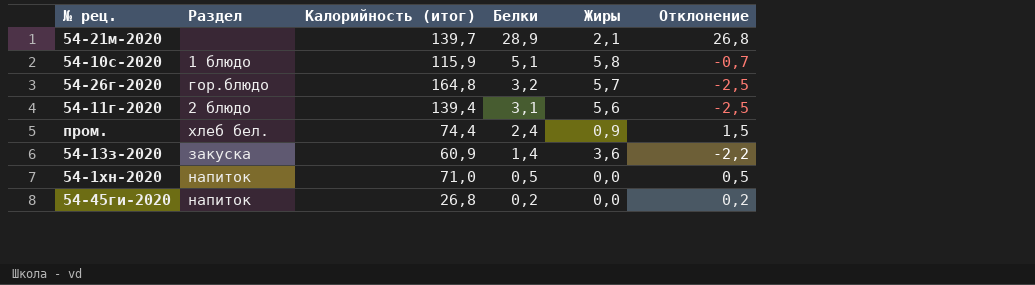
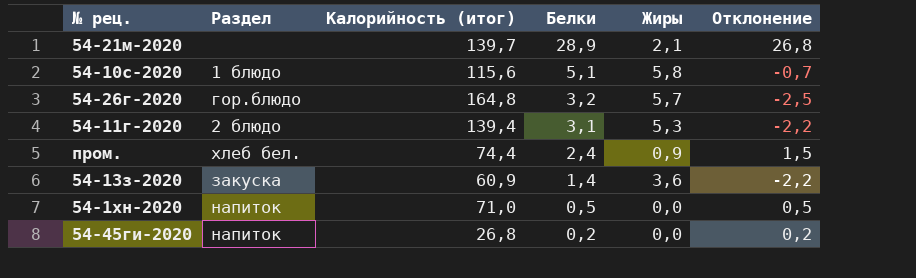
54-10с-2020 | Калорийность (итог): 115,9 -> 115,6
54-11г-2020 | Жиры: 5,6 -> 5,3
54-11г-2020 | Отклонение: -2,5 -> -2,2

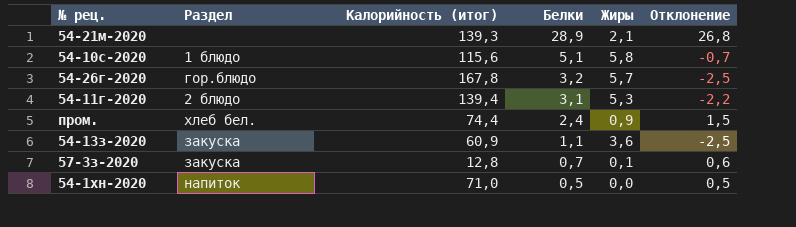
row 54-45ги-2020: напиток | 26,8 | 0,2 | 0,0 | 0,2 -> none
54-21м-2020 | Калорийность (итог): 139,7 -> 139,3
54-26г-2020 | Калорийность (итог): 164,8 -> 167,8
54-13з-2020 | Белки: 1,4 -> 1,1
54-13з-2020 | Отклонение: -2,2 -> -2,5
row 57-3з-2020: none -> закуска | 12,8 | 0,7 | 0,1 | 0,6

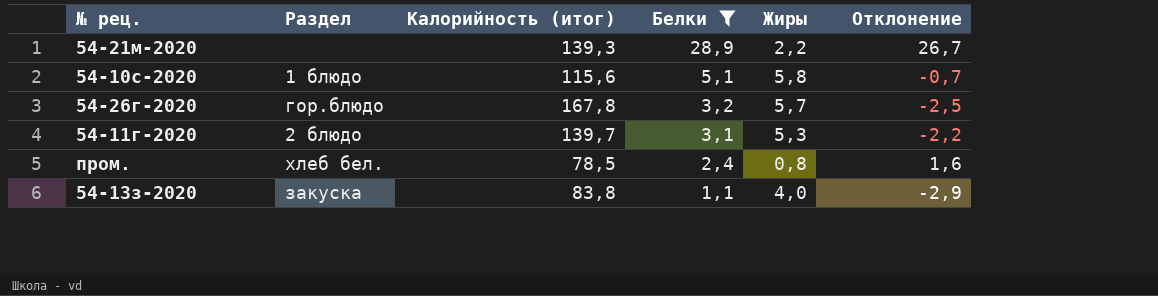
filter: none -> Белки >= 1,1
54-21м-2020 | Жиры: 2,1 -> 2,2
54-21м-2020 | Отклонение: 26,8 -> 26,7
54-11г-2020 | Калорийность (итог): 139,4 -> 139,7
пром. | Калорийность (итог): 74,4 -> 78,5
пром. | Жиры: 0,9 -> 0,8
пром. | Отклонение: 1,5 -> 1,6
54-13з-2020 | Калорийность (итог): 60,9 -> 83,8
54-13з-2020 | Жиры: 3,6 -> 4,0
54-13з-2020 | Отклонение: -2,5 -> -2,9

